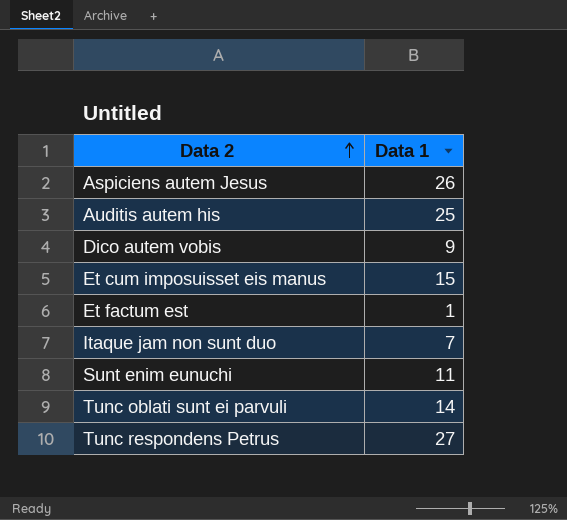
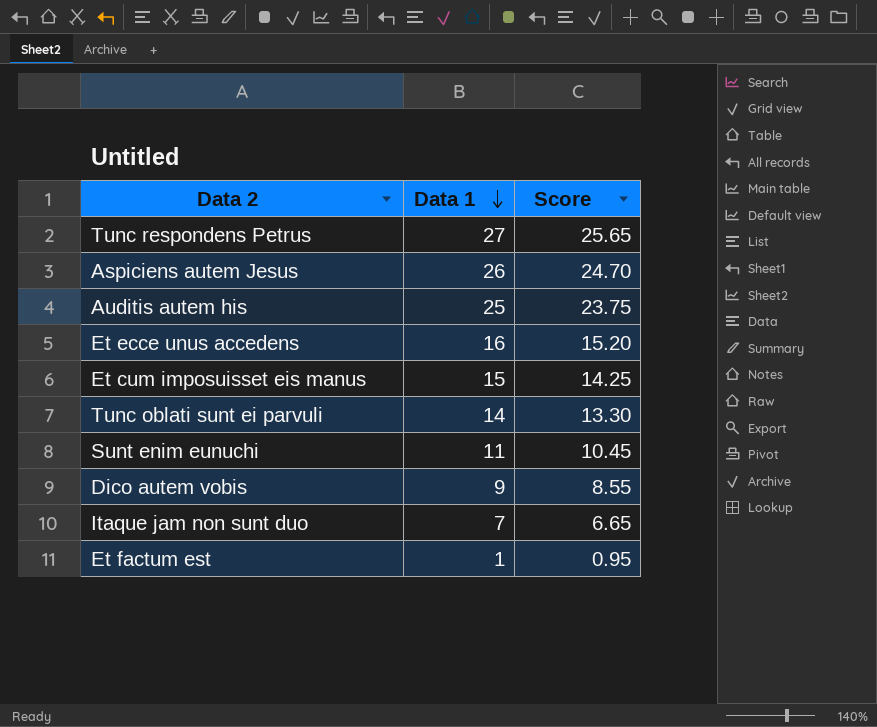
row order: Data 2 ascending -> Data 1 descending
column Score | formula: none -> [Data 1] * 0.95
row Et ecce unus accedens: none -> 16 | 15.20

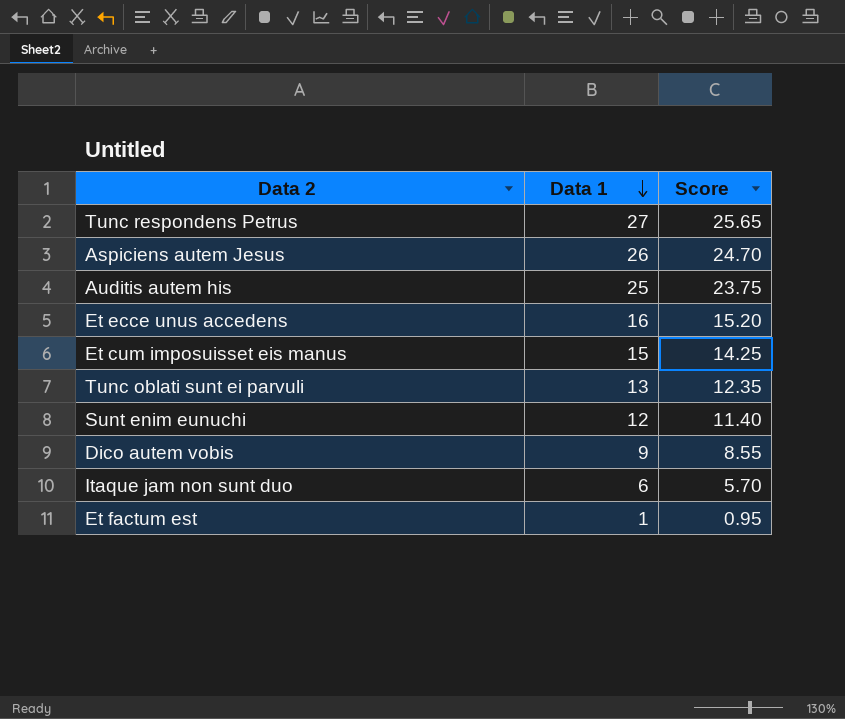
Tunc oblati sunt ei parvuli | Data 1: 14 -> 13
Tunc oblati sunt ei parvuli | Score: 13.30 -> 12.35
Sunt enim eunuchi | Data 1: 11 -> 12
Sunt enim eunuchi | Score: 10.45 -> 11.40
Itaque jam non sunt duo | Data 1: 7 -> 6
Itaque jam non sunt duo | Score: 6.65 -> 5.70

